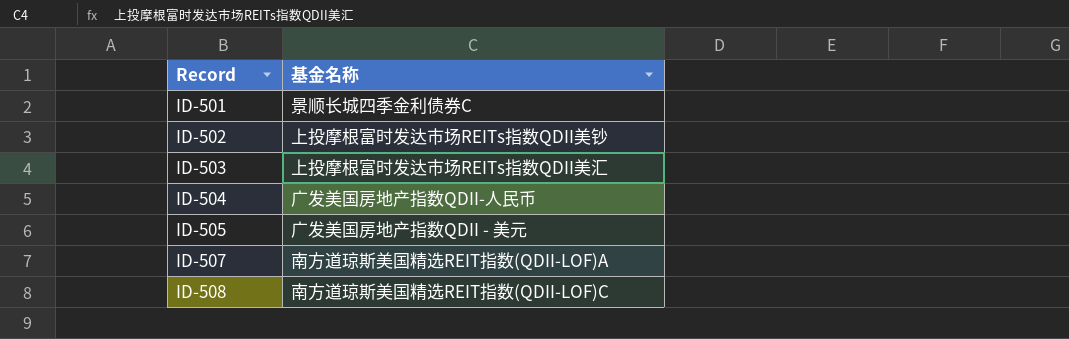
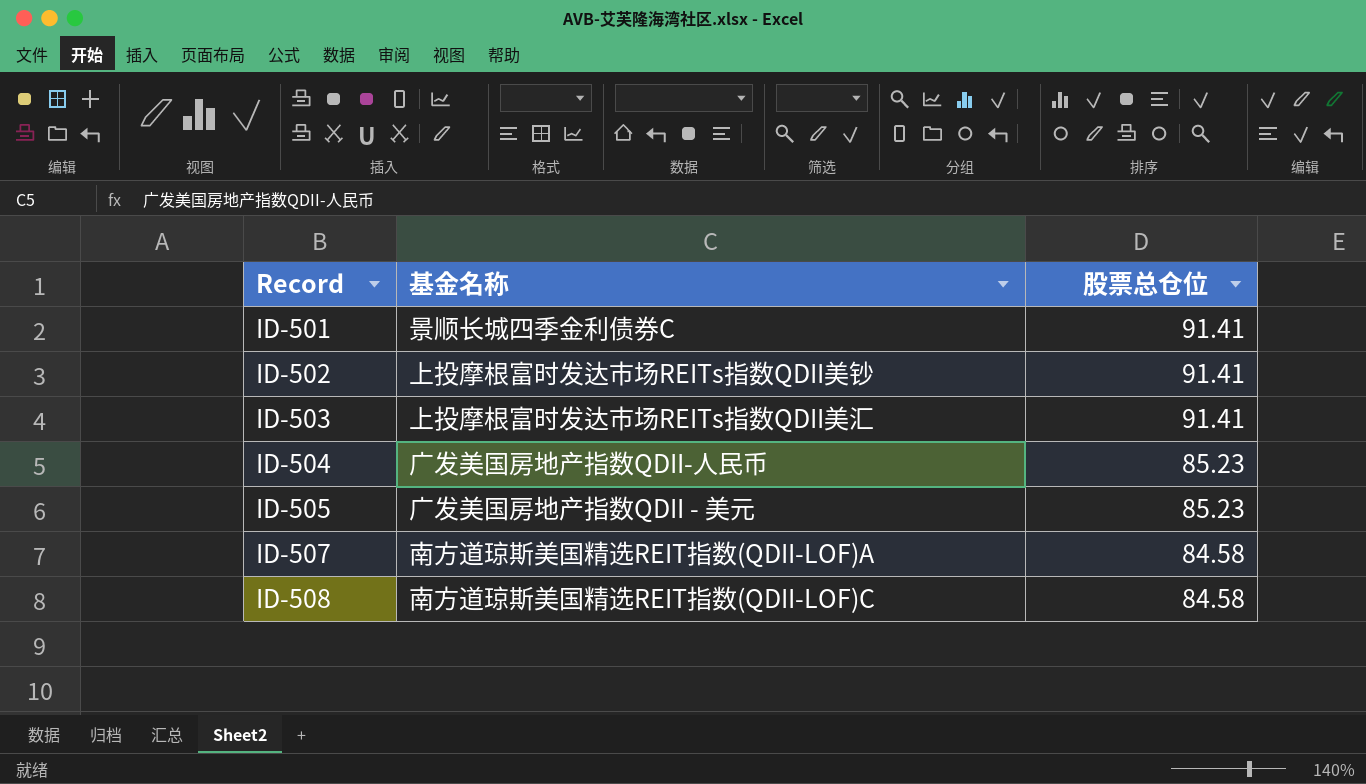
column 股票总仓位 | position: none -> 3

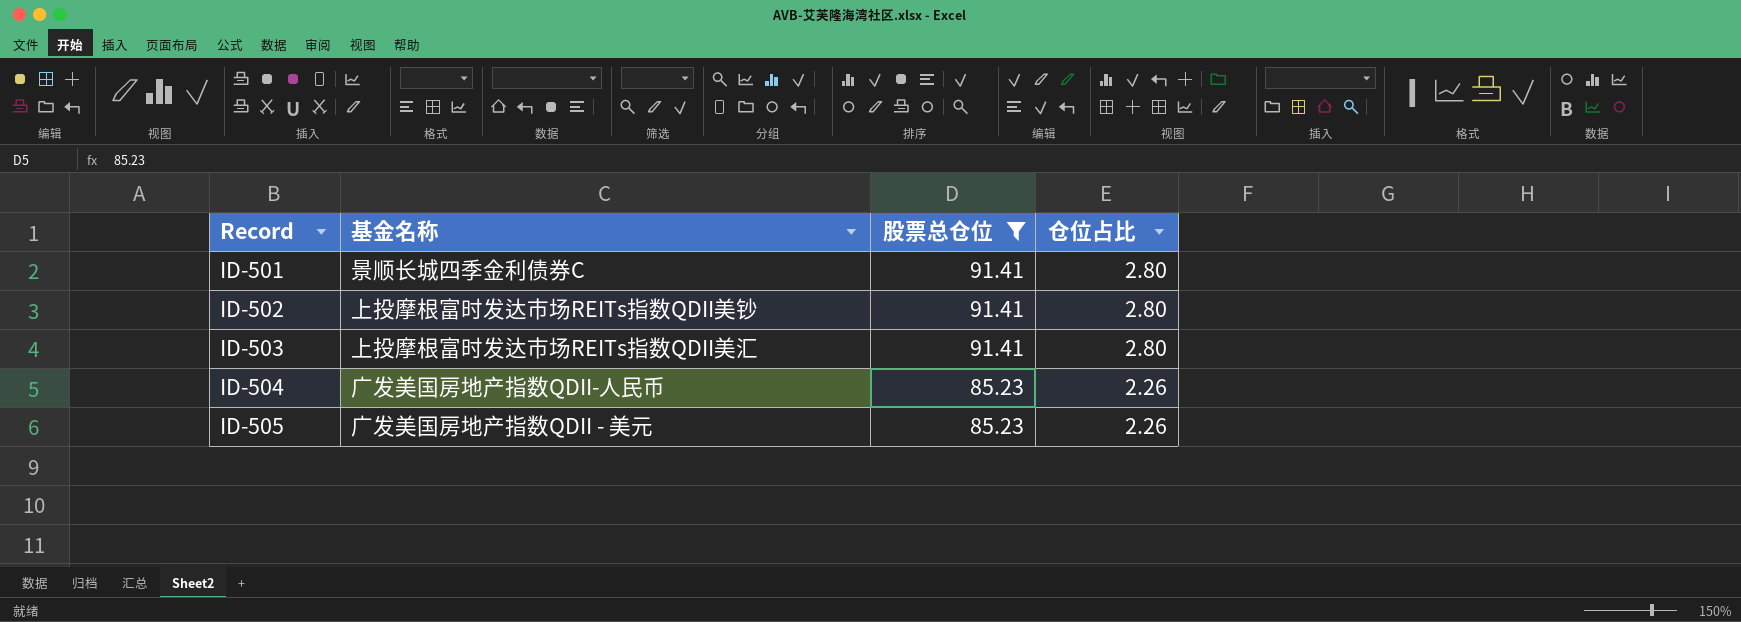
filter: none -> 股票总仓位 != 84.58
column 仓位占比 | position: none -> 4

